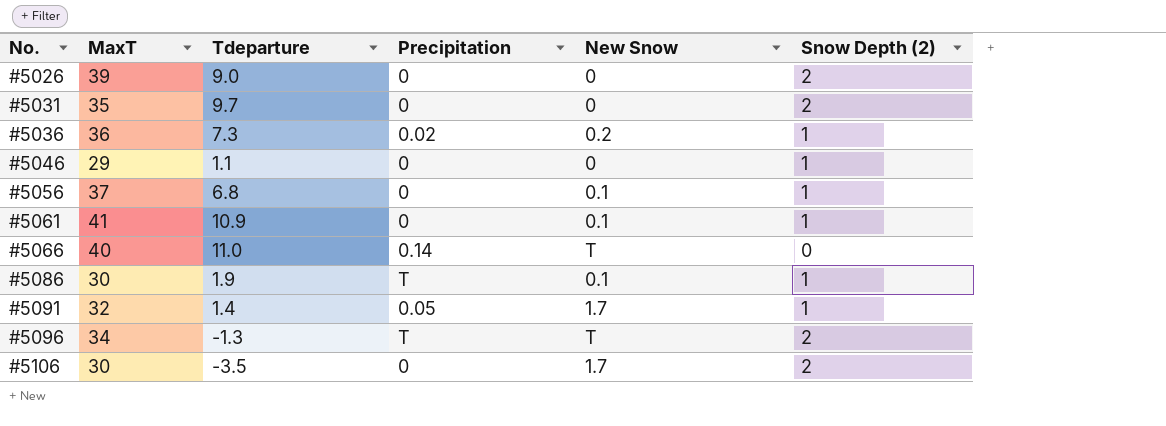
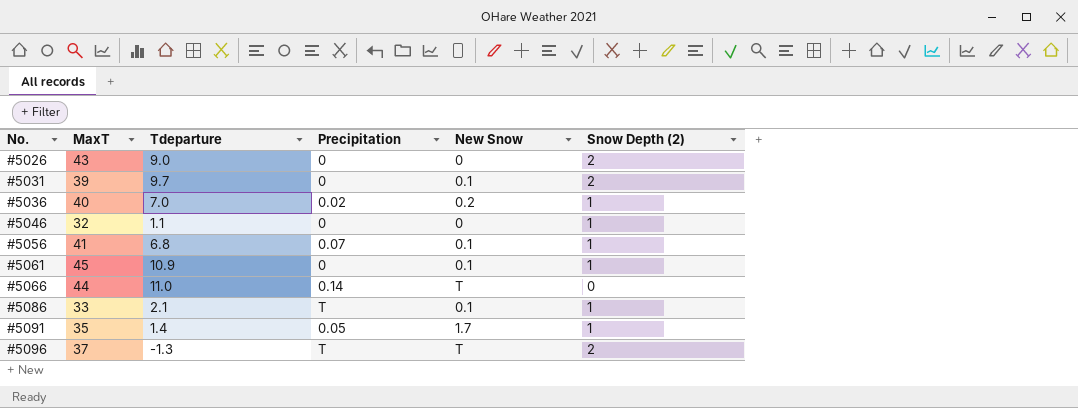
row #5106: 30 | -3.5 | 0 | 1.7 | 2 -> none
#5026 | MaxT: 39 -> 43
#5031 | MaxT: 35 -> 39
#5031 | New Snow: 0 -> 0.1
#5036 | MaxT: 36 -> 40
#5036 | Tdeparture: 7.3 -> 7.0
#5046 | MaxT: 29 -> 32
#5056 | MaxT: 37 -> 41
#5056 | Precipitation: 0 -> 0.07
#5061 | MaxT: 41 -> 45
#5066 | MaxT: 40 -> 44
#5086 | MaxT: 30 -> 33
#5086 | Tdeparture: 1.9 -> 2.1
#5091 | MaxT: 32 -> 35
#5096 | MaxT: 34 -> 37

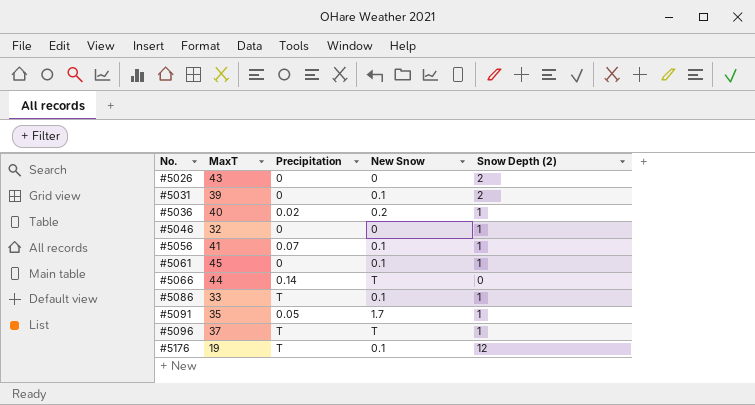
column Tdeparture | position: 3 -> none
#5096 | Snow Depth (2): 2 -> 1
row #5176: none -> 19 | T | 0.1 | 12

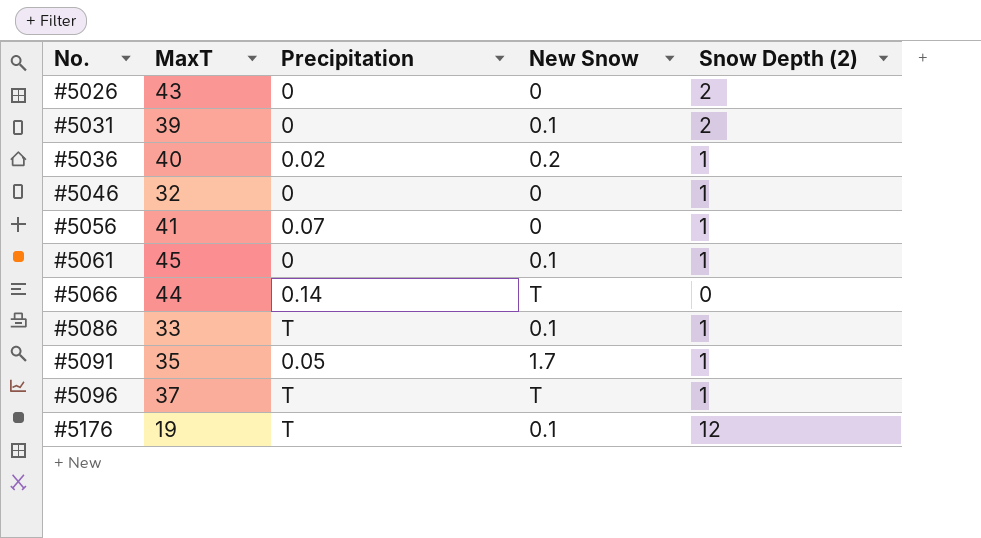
#5056 | New Snow: 0.1 -> 0

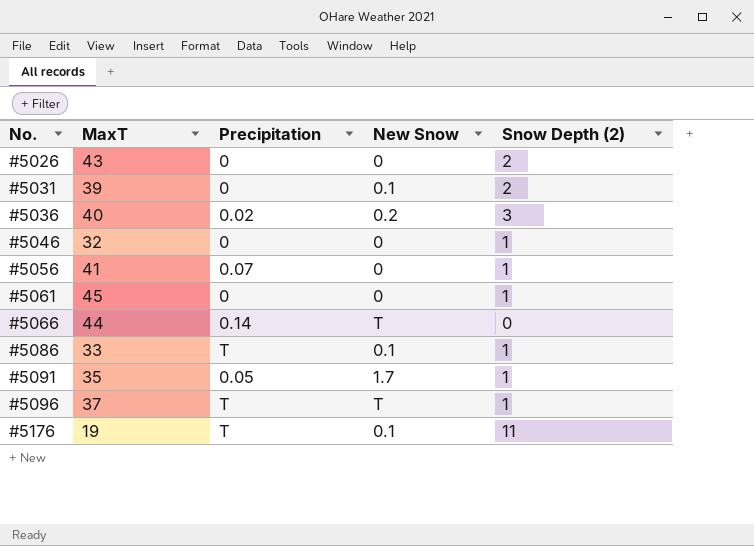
#5036 | Snow Depth (2): 1 -> 3
#5061 | New Snow: 0.1 -> 0
#5176 | Snow Depth (2): 12 -> 11

